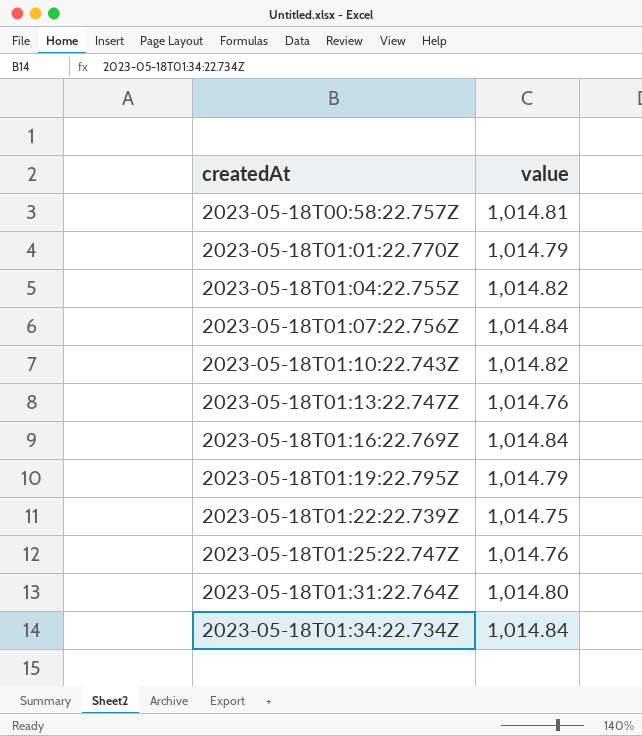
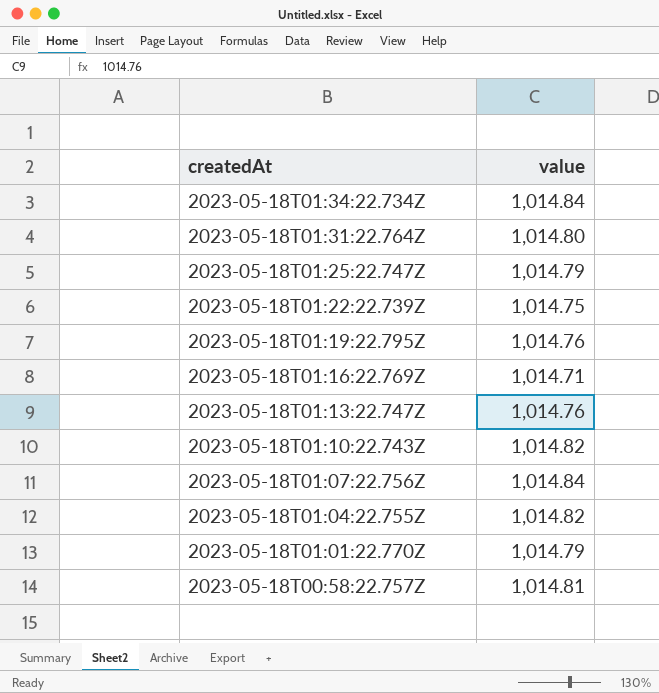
row order: createdAt ascending -> createdAt descending
2023-05-18T01:25:22.747Z | value: 1,014.76 -> 1,014.79
2023-05-18T01:19:22.795Z | value: 1,014.79 -> 1,014.76
2023-05-18T01:16:22.769Z | value: 1,014.84 -> 1,014.71

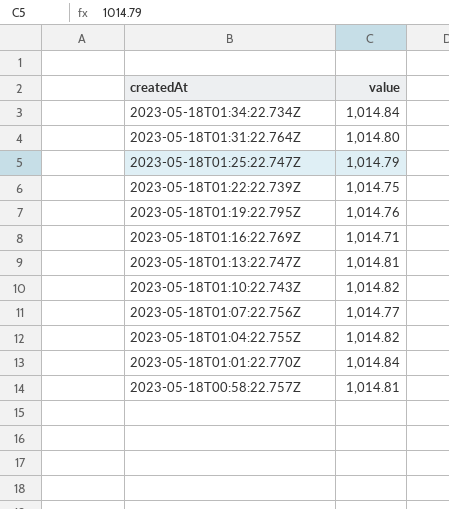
2023-05-18T01:13:22.747Z | value: 1,014.76 -> 1,014.81
2023-05-18T01:07:22.756Z | value: 1,014.84 -> 1,014.77
2023-05-18T01:01:22.770Z | value: 1,014.79 -> 1,014.84

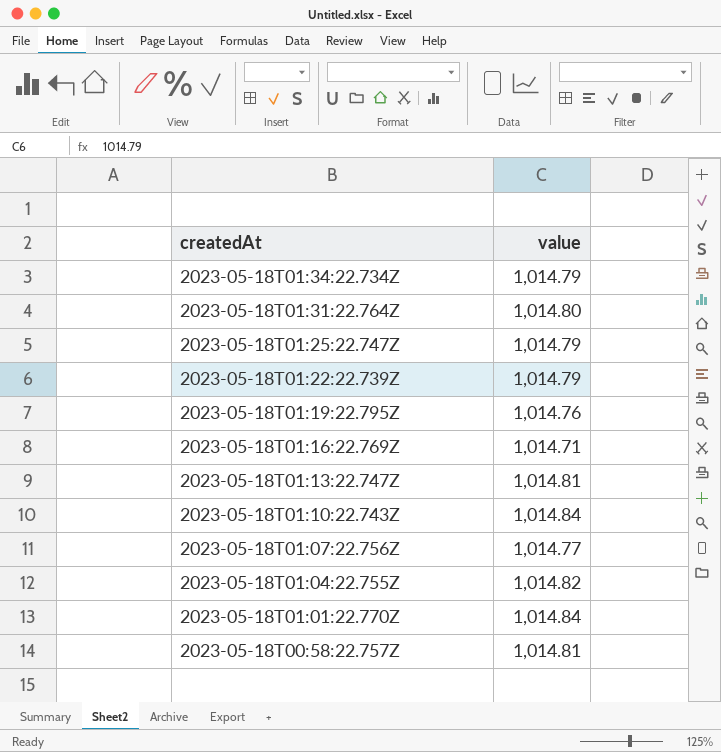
2023-05-18T01:34:22.734Z | value: 1,014.84 -> 1,014.79
2023-05-18T01:22:22.739Z | value: 1,014.75 -> 1,014.79
2023-05-18T01:10:22.743Z | value: 1,014.82 -> 1,014.84

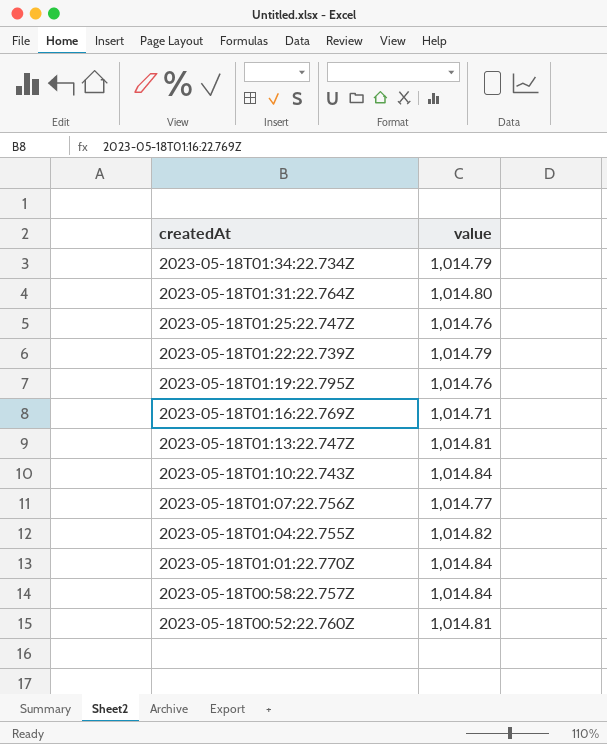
2023-05-18T01:25:22.747Z | value: 1,014.79 -> 1,014.76
2023-05-18T00:58:22.757Z | value: 1,014.81 -> 1,014.84
row 2023-05-18T00:52:22.760Z: none -> 1,014.81

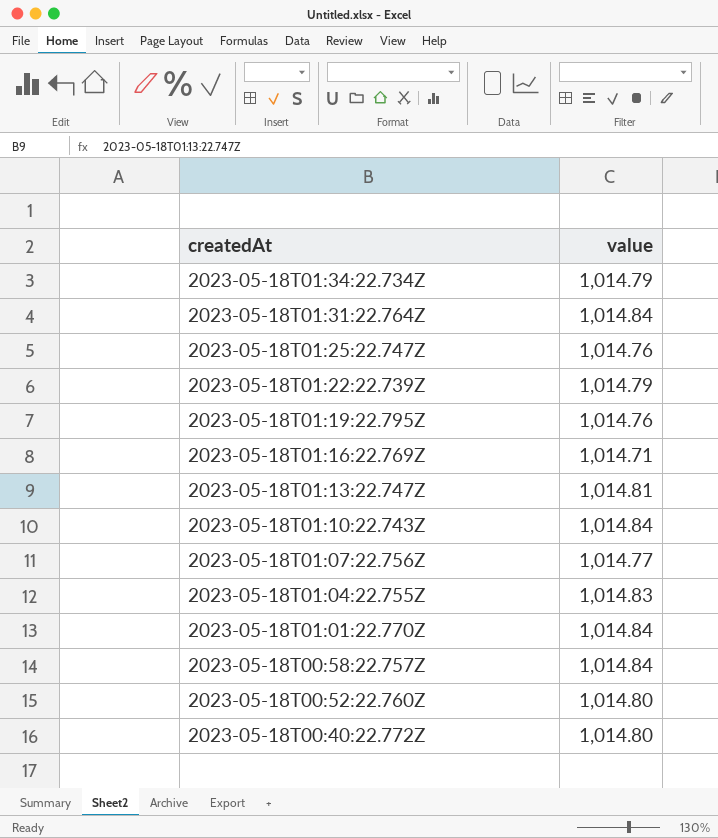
2023-05-18T01:31:22.764Z | value: 1,014.80 -> 1,014.84
2023-05-18T01:04:22.755Z | value: 1,014.82 -> 1,014.83
2023-05-18T00:52:22.760Z | value: 1,014.81 -> 1,014.80
row 2023-05-18T00:40:22.772Z: none -> 1,014.80

